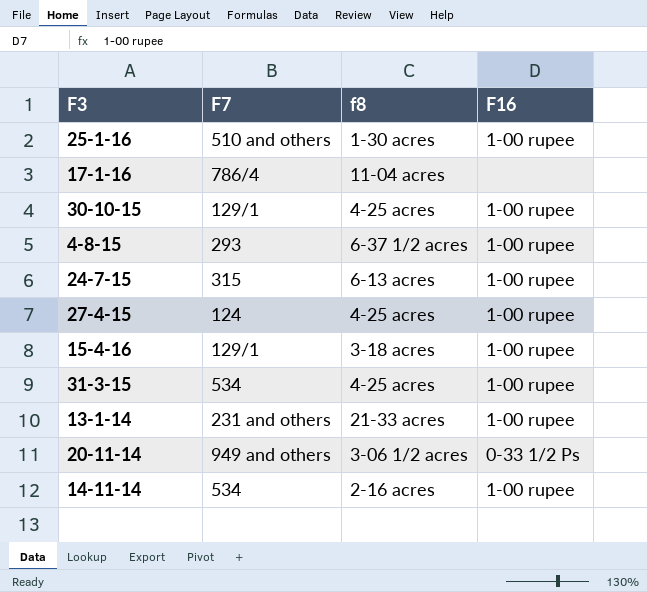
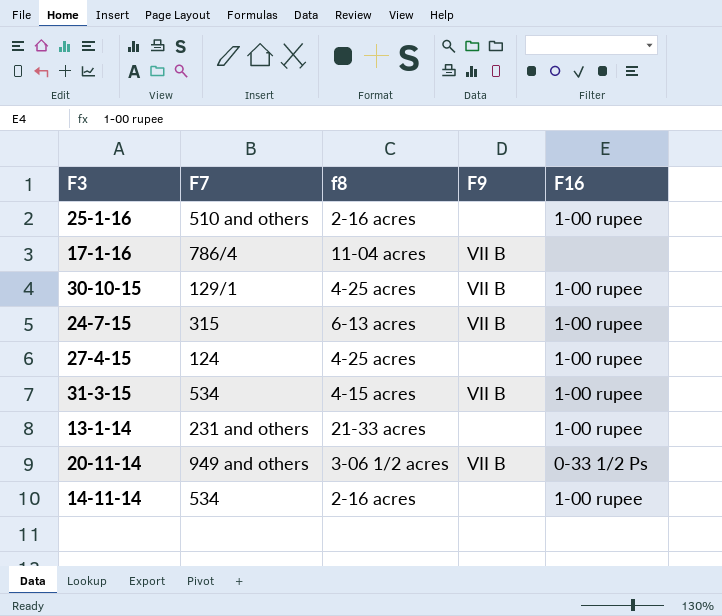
column F9 | position: none -> 4
row 4-8-15: 293 | 6-37 1/2 acres | 1-00 rupee -> none
row 15-4-16: 129/1 | 3-18 acres | 1-00 rupee -> none
25-1-16 | f8: 1-30 acres -> 2-16 acres
31-3-15 | f8: 4-25 acres -> 4-15 acres

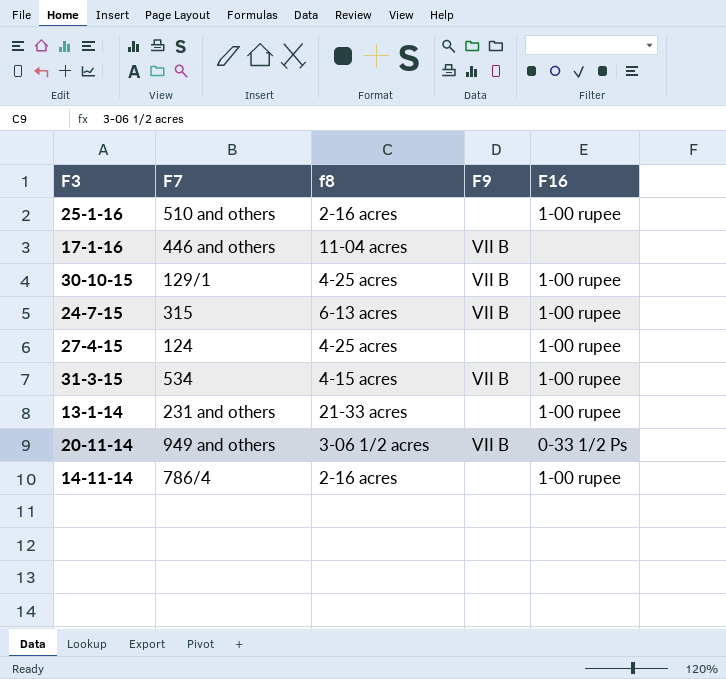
17-1-16 | F7: 786/4 -> 446 and others
14-11-14 | F7: 534 -> 786/4

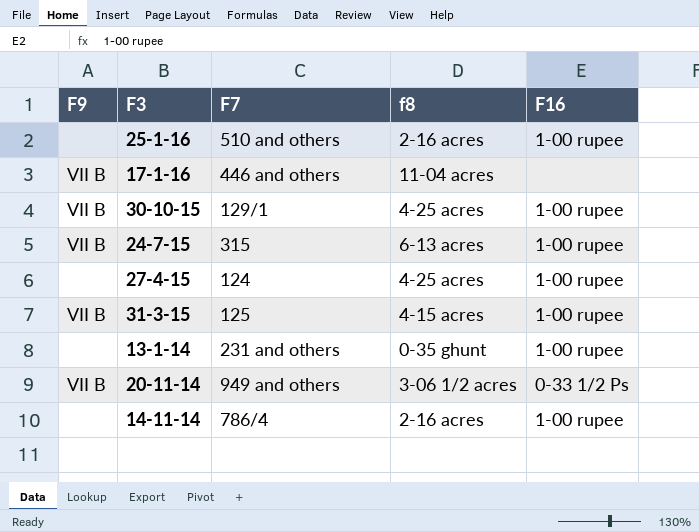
column F9 | position: 4 -> 1
31-3-15 | F7: 534 -> 125
13-1-14 | f8: 21-33 acres -> 0-35 ghunt

